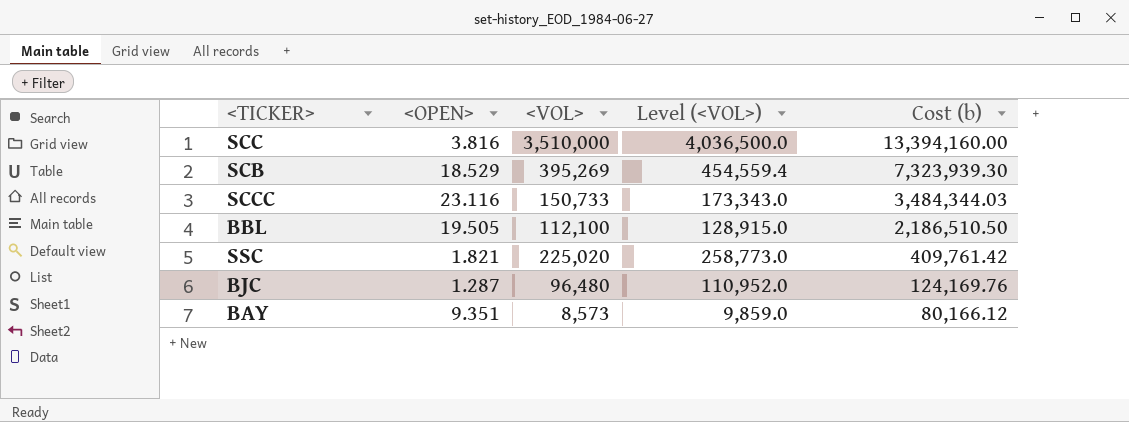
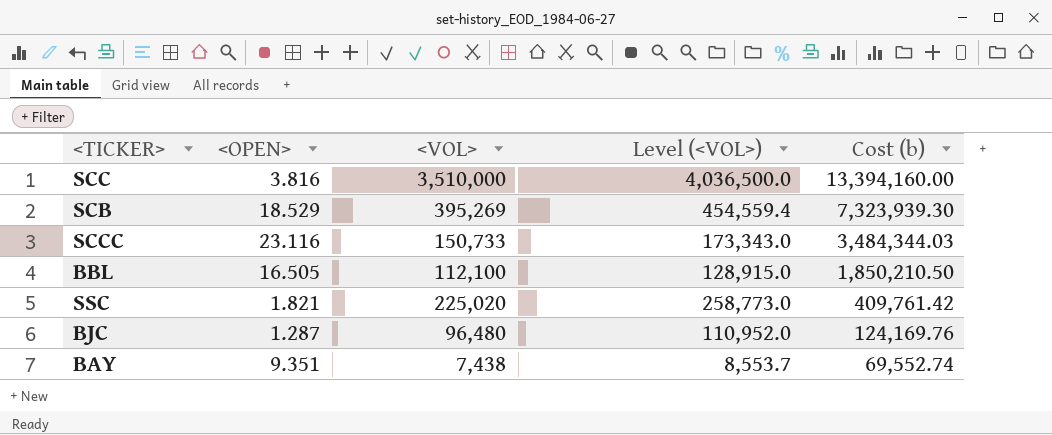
BBL | <OPEN>: 19.505 -> 16.505
BBL | Cost (b): 2,186,510.50 -> 1,850,210.50
BAY | <VOL>: 8,573 -> 7,438
BAY | Level (<VOL>): 9,859.0 -> 8,553.7
BAY | Cost (b): 80,166.12 -> 69,552.74

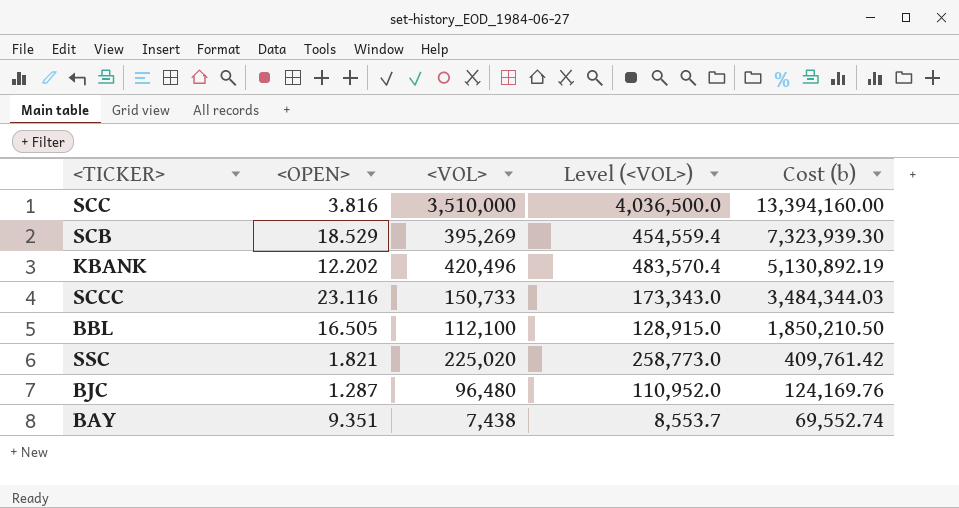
row KBANK: none -> 12.202 | 420,496 | 483,570.4 | 5,130,892.19

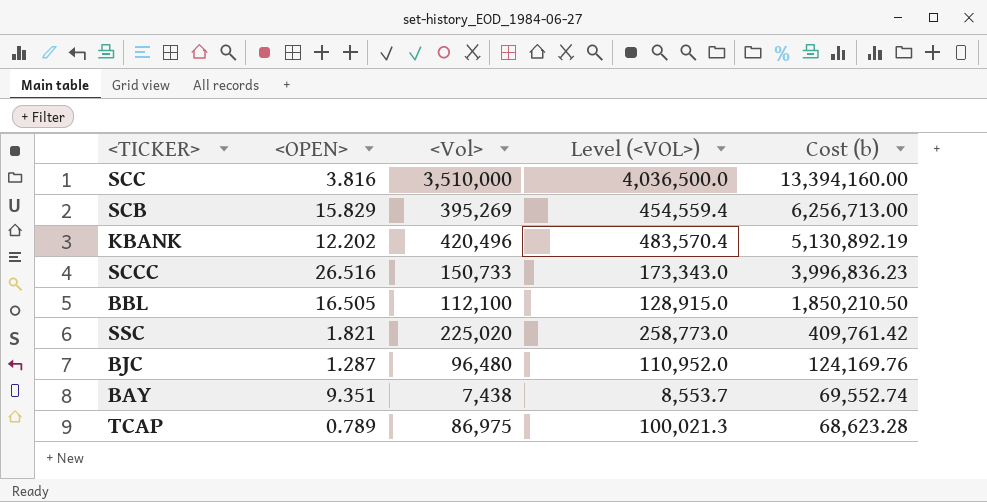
column name: <VOL> -> <Vol>
SCB | <OPEN>: 18.529 -> 15.829
SCB | Cost (b): 7,323,939.30 -> 6,256,713.00
SCCC | <OPEN>: 23.116 -> 26.516
SCCC | Cost (b): 3,484,344.03 -> 3,996,836.23
row TCAP: none -> 0.789 | 86,975 | 100,021.3 | 68,623.28

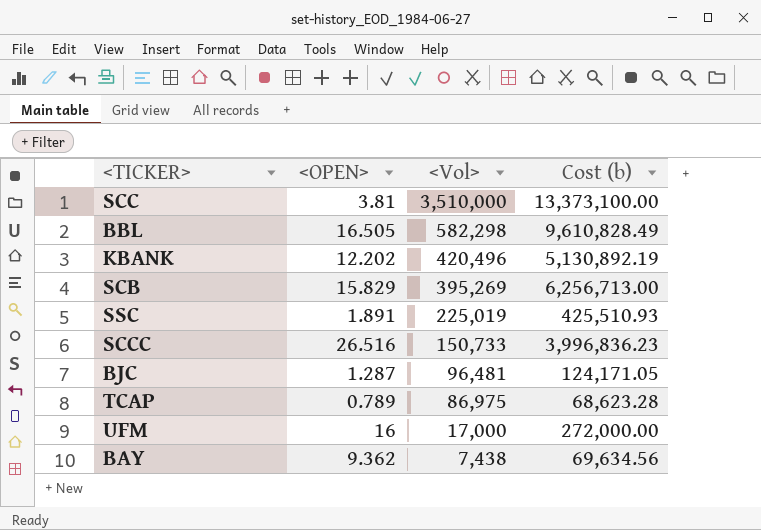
row order: Cost (b) descending -> <Vol> descending
column Level (<VOL>) | formula: [<Vol>] * 1.15 -> none
SCC | <OPEN>: 3.816 -> 3.81
SCC | Cost (b): 13,394,160.00 -> 13,373,100.00
BBL | <Vol>: 112,100 -> 582,298
BBL | Cost (b): 1,850,210.50 -> 9,610,828.49
SSC | <OPEN>: 1.821 -> 1.891
SSC | <Vol>: 225,020 -> 225,019
SSC | Cost (b): 409,761.42 -> 425,510.93
BJC | <Vol>: 96,480 -> 96,481
BJC | Cost (b): 124,169.76 -> 124,171.05
row UFM: none -> 16 | 17,000 | 272,000.00
BAY | <OPEN>: 9.351 -> 9.362
BAY | Cost (b): 69,552.74 -> 69,634.56

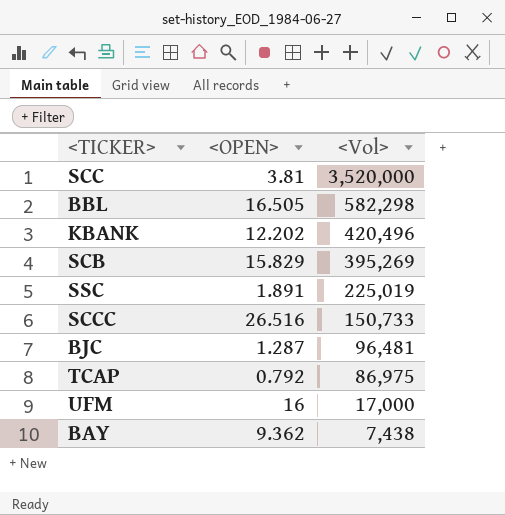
column Cost (b) | formula: [<OPEN>] * [<Vol>] -> none
SCC | <Vol>: 3,510,000 -> 3,520,000
TCAP | <OPEN>: 0.789 -> 0.792

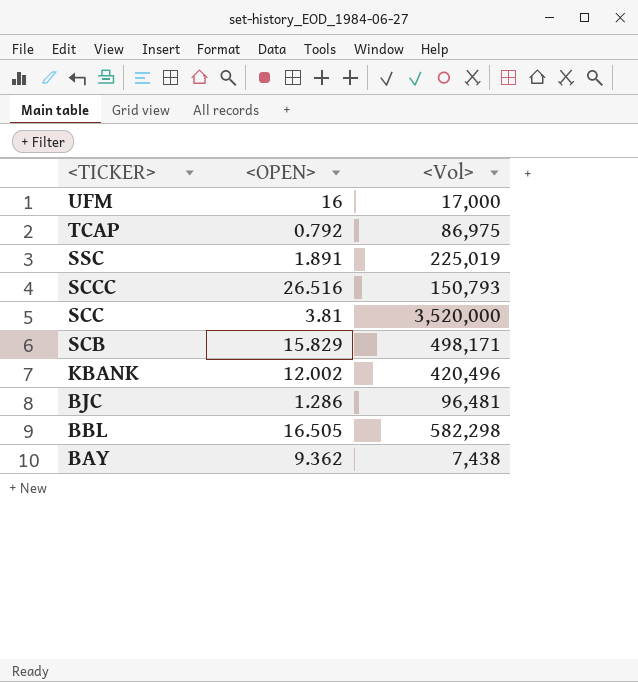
row order: <Vol> descending -> <TICKER> descending
SCCC | <Vol>: 150,733 -> 150,793
SCB | <Vol>: 395,269 -> 498,171
KBANK | <OPEN>: 12.202 -> 12.002
BJC | <OPEN>: 1.287 -> 1.286

